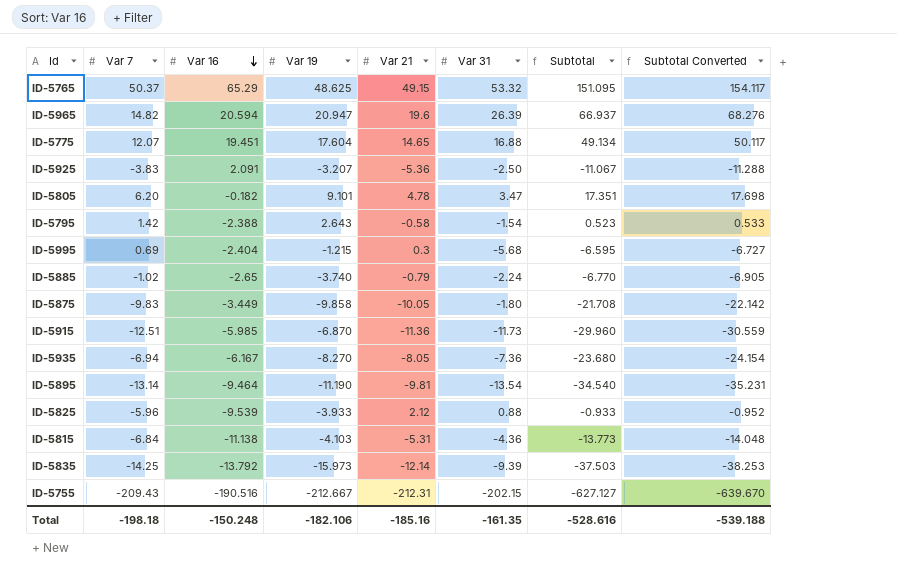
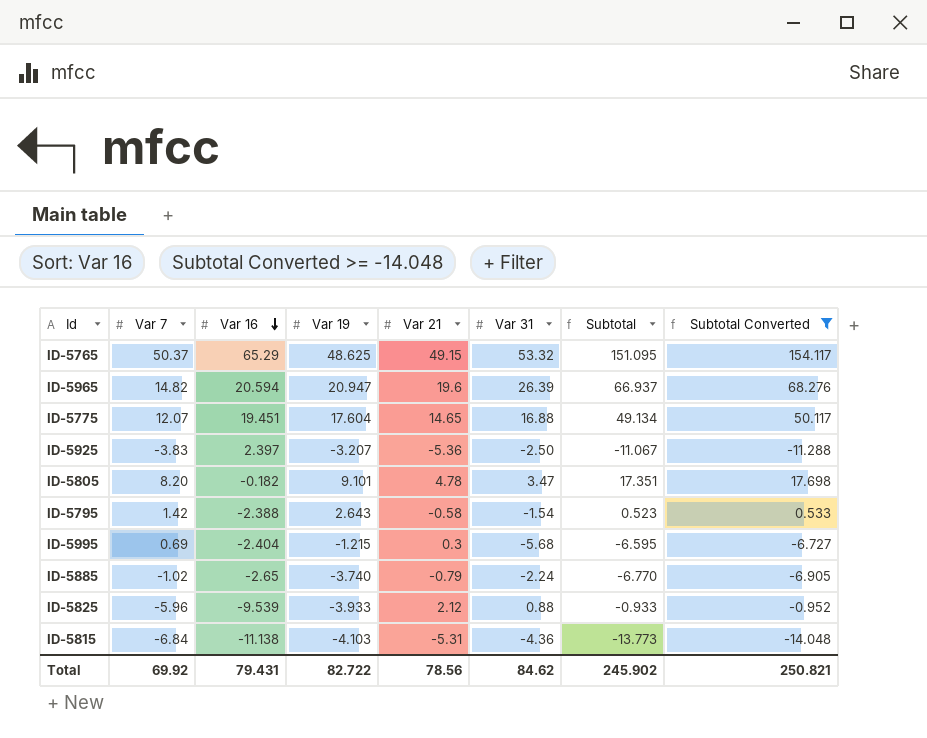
filter: none -> Subtotal Converted >= -14.048
ID-5925 | Var 16: 2.091 -> 2.397
ID-5805 | Var 7: 6.20 -> 8.20
Total | Var 7: -198.18 -> 69.92
Total | Var 16: -150.248 -> 79.431
Total | Var 19: -182.106 -> 82.722
Total | Var 21: -185.16 -> 78.56
Total | Var 31: -161.35 -> 84.62
Total | Subtotal: -528.616 -> 245.902
Total | Subtotal Converted: -539.188 -> 250.821

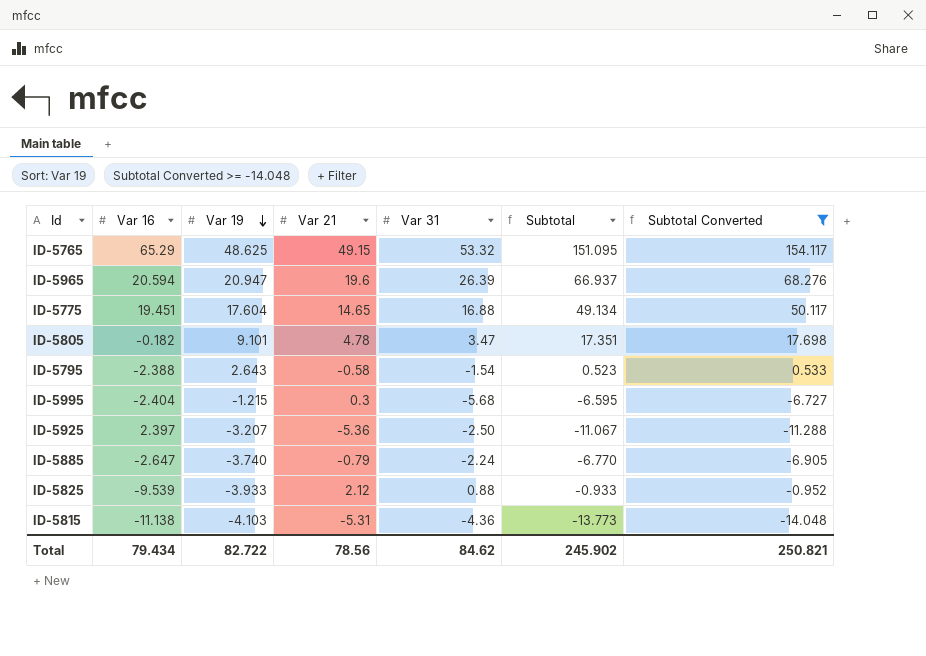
row order: Var 16 descending -> Var 19 descending
column Var 7 | position: 2 -> none
ID-5885 | Var 16: -2.65 -> -2.647
Total | Var 16: 79.431 -> 79.434

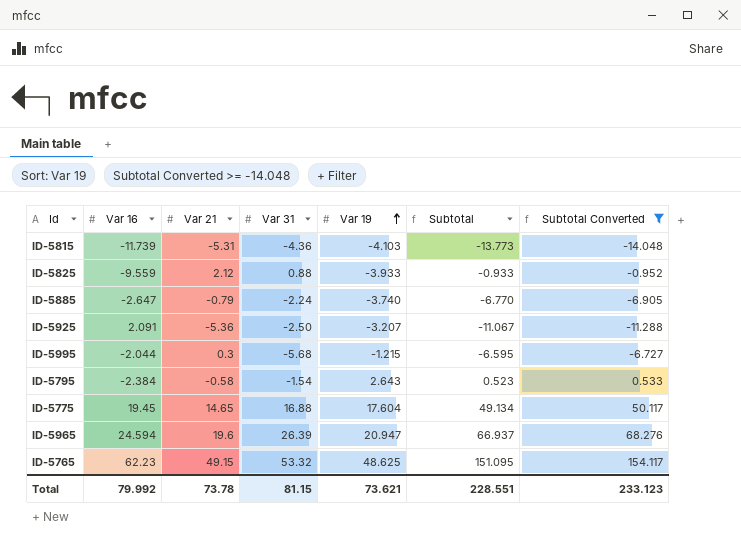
row order: Var 19 descending -> Var 19 ascending
column Var 19 | position: 3 -> 5
row ID-5805: -0.182 | 9.101 | 4.78 | 3.47 | 17.351 | 17.698 -> none
ID-5815 | Var 16: -11.138 -> -11.739
ID-5825 | Var 16: -9.539 -> -9.559
ID-5925 | Var 16: 2.397 -> 2.091
ID-5995 | Var 16: -2.404 -> -2.044
ID-5795 | Var 16: -2.388 -> -2.384
ID-5775 | Var 16: 19.451 -> 19.45
ID-5965 | Var 16: 20.594 -> 24.594
ID-5765 | Var 16: 65.29 -> 62.23
Total | Var 16: 79.434 -> 79.992
Total | Var 21: 78.56 -> 73.78
Total | Var 31: 84.62 -> 81.15
Total | Var 19: 82.722 -> 73.621
Total | Subtotal: 245.902 -> 228.551
Total | Subtotal Converted: 250.821 -> 233.123

